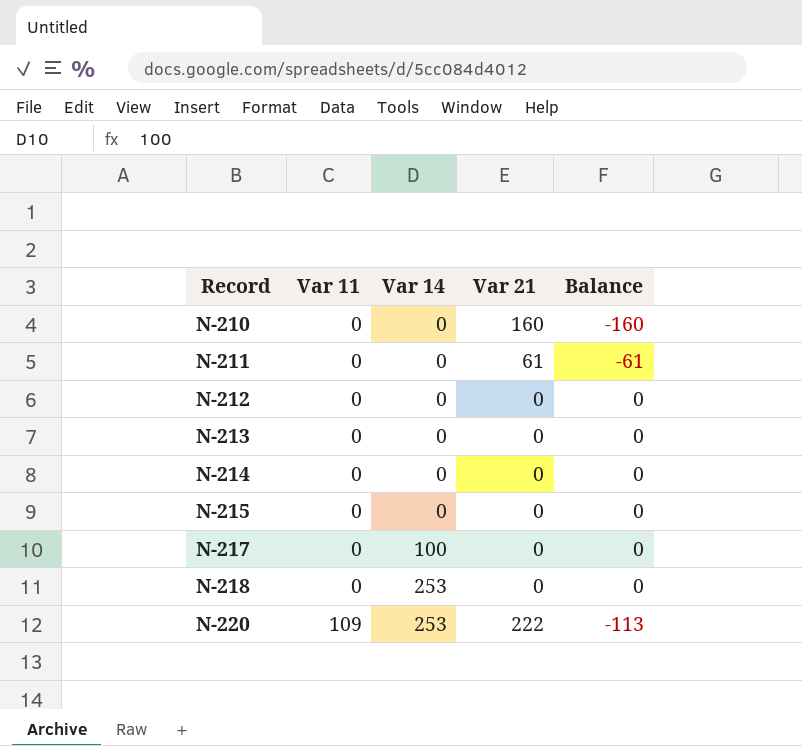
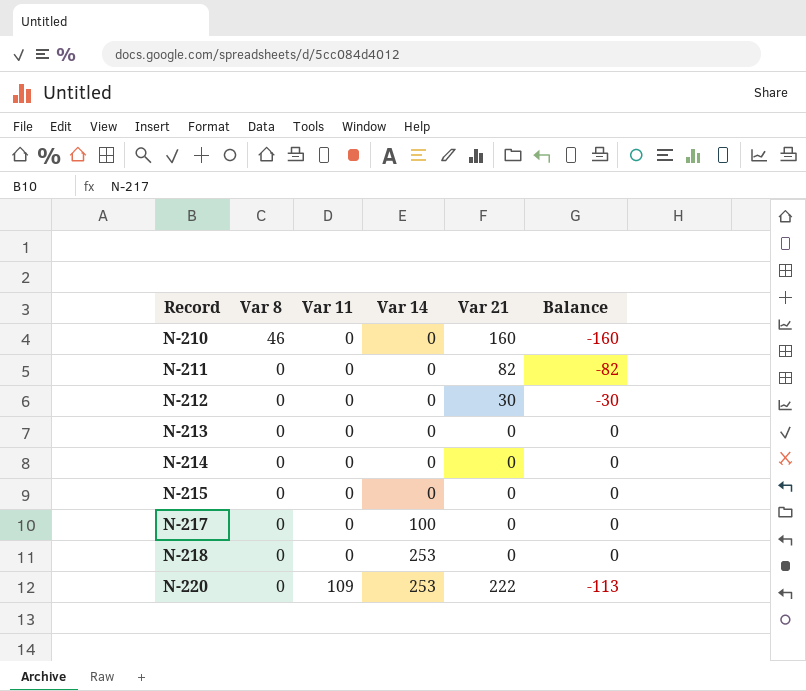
column Var 8 | position: none -> 2
N-211 | Var 21: 61 -> 82
N-211 | Balance: -61 -> -82
N-212 | Var 21: 0 -> 30
N-212 | Balance: 0 -> -30

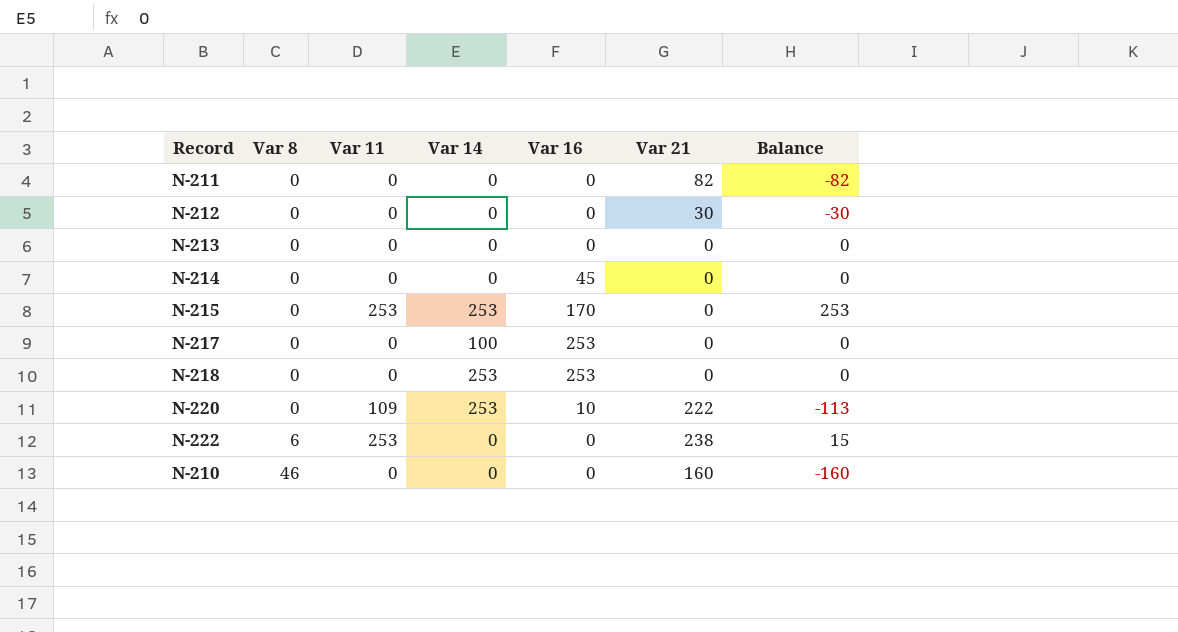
row order: Record ascending -> Var 8 ascending
column Var 16 | position: none -> 5
N-215 | Var 11: 0 -> 253
N-215 | Var 14: 0 -> 253
N-215 | Balance: 0 -> 253
row N-222: none -> 6 | 253 | 0 | 0 | 238 | 15

